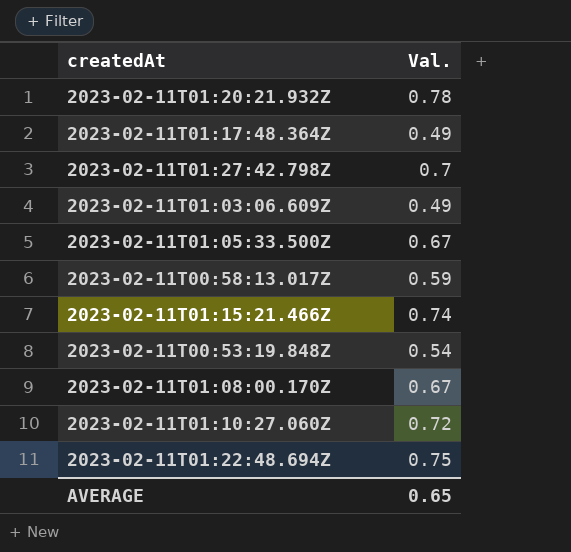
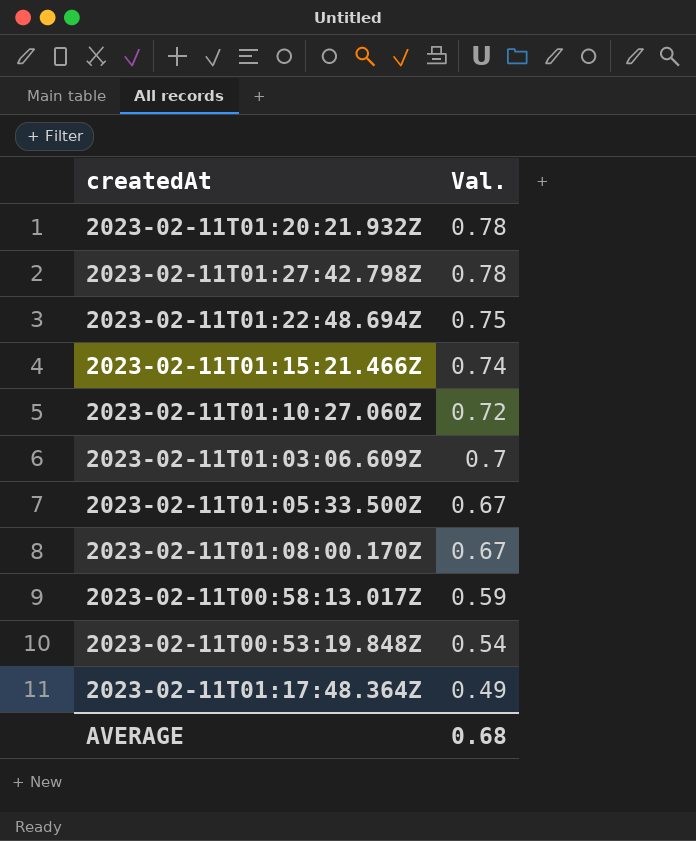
row order: none -> Val. descending
2023-02-11T01:27:42.798Z | Val.: 0.7 -> 0.78
2023-02-11T01:03:06.609Z | Val.: 0.49 -> 0.7
AVERAGE | Val.: 0.65 -> 0.68

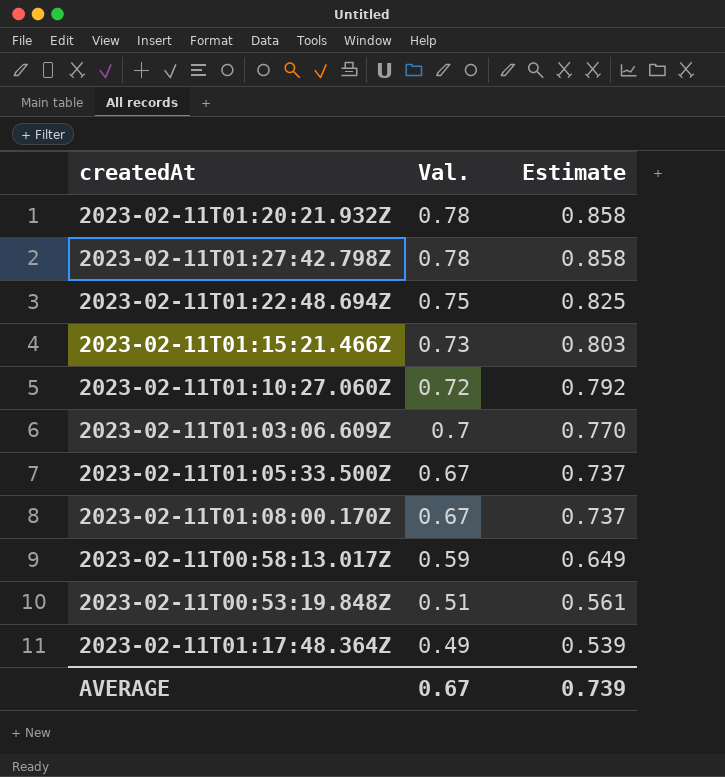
column Estimate | formula: none -> [Val.] * 1.1
2023-02-11T01:15:21.466Z | Val.: 0.74 -> 0.73
2023-02-11T00:53:19.848Z | Val.: 0.54 -> 0.51
AVERAGE | Val.: 0.68 -> 0.67

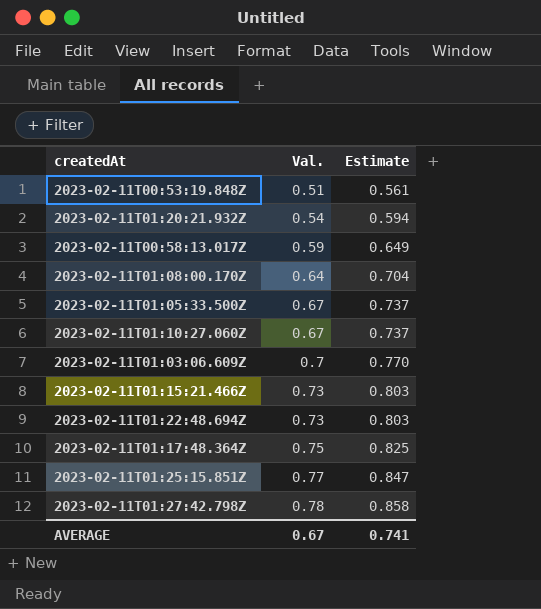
row order: Val. descending -> Val. ascending
2023-02-11T01:20:21.932Z | Val.: 0.78 -> 0.54
2023-02-11T01:20:21.932Z | Estimate: 0.858 -> 0.594
2023-02-11T01:08:00.170Z | Val.: 0.67 -> 0.64
2023-02-11T01:08:00.170Z | Estimate: 0.737 -> 0.704
2023-02-11T01:10:27.060Z | Val.: 0.72 -> 0.67
2023-02-11T01:10:27.060Z | Estimate: 0.792 -> 0.737
2023-02-11T01:22:48.694Z | Val.: 0.75 -> 0.73
2023-02-11T01:22:48.694Z | Estimate: 0.825 -> 0.803
2023-02-11T01:17:48.364Z | Val.: 0.49 -> 0.75
2023-02-11T01:17:48.364Z | Estimate: 0.539 -> 0.825
row 2023-02-11T01:25:15.851Z: none -> 0.77 | 0.847
AVERAGE | Estimate: 0.739 -> 0.741

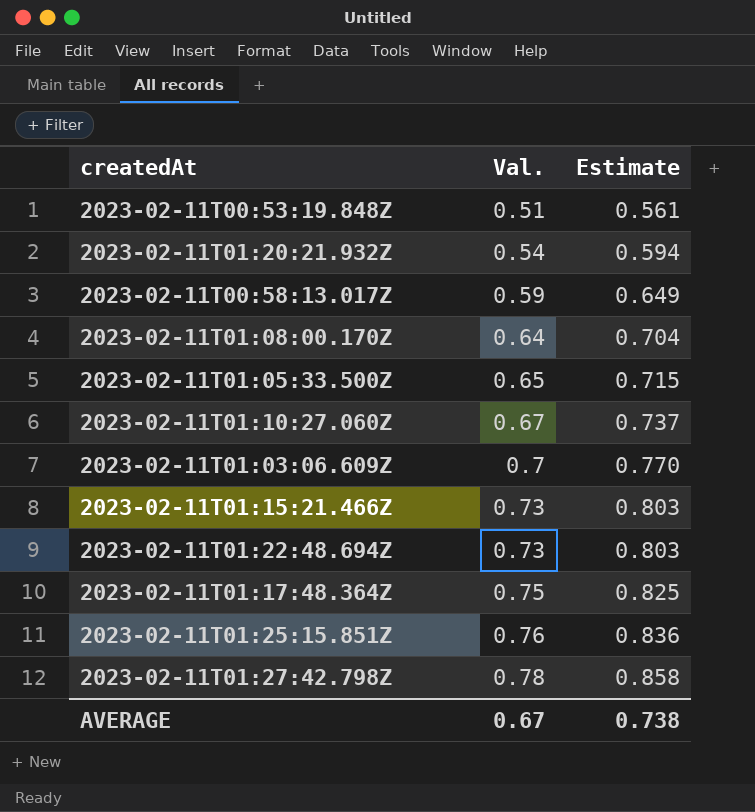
2023-02-11T01:05:33.500Z | Val.: 0.67 -> 0.65
2023-02-11T01:05:33.500Z | Estimate: 0.737 -> 0.715
2023-02-11T01:25:15.851Z | Val.: 0.77 -> 0.76
2023-02-11T01:25:15.851Z | Estimate: 0.847 -> 0.836
AVERAGE | Estimate: 0.741 -> 0.738

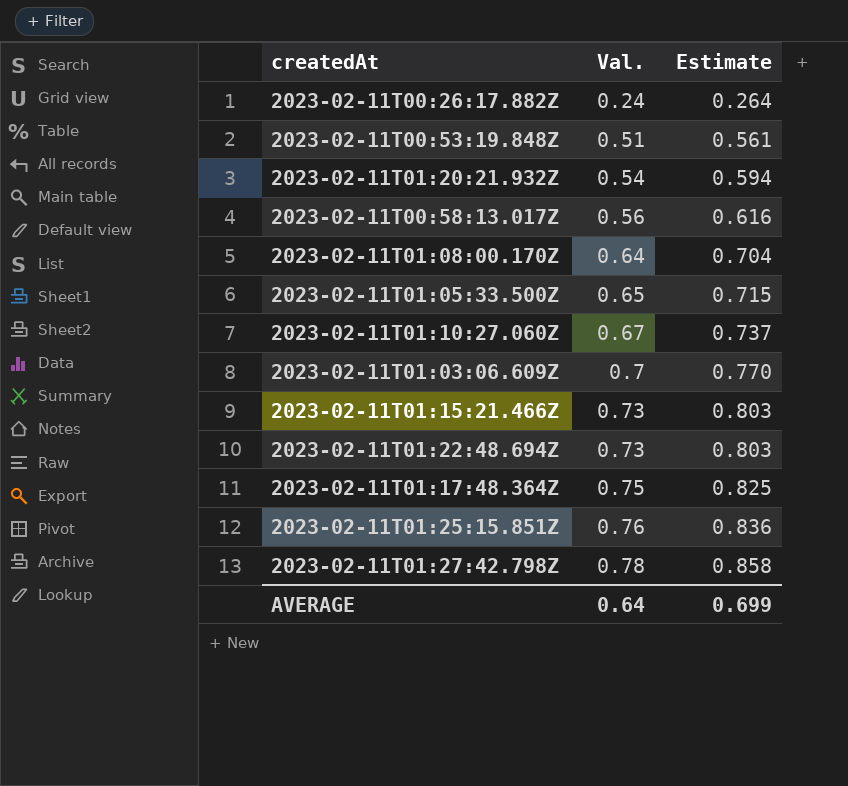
row 2023-02-11T00:26:17.882Z: none -> 0.24 | 0.264
2023-02-11T00:58:13.017Z | Val.: 0.59 -> 0.56
2023-02-11T00:58:13.017Z | Estimate: 0.649 -> 0.616
AVERAGE | Val.: 0.67 -> 0.64
AVERAGE | Estimate: 0.738 -> 0.699

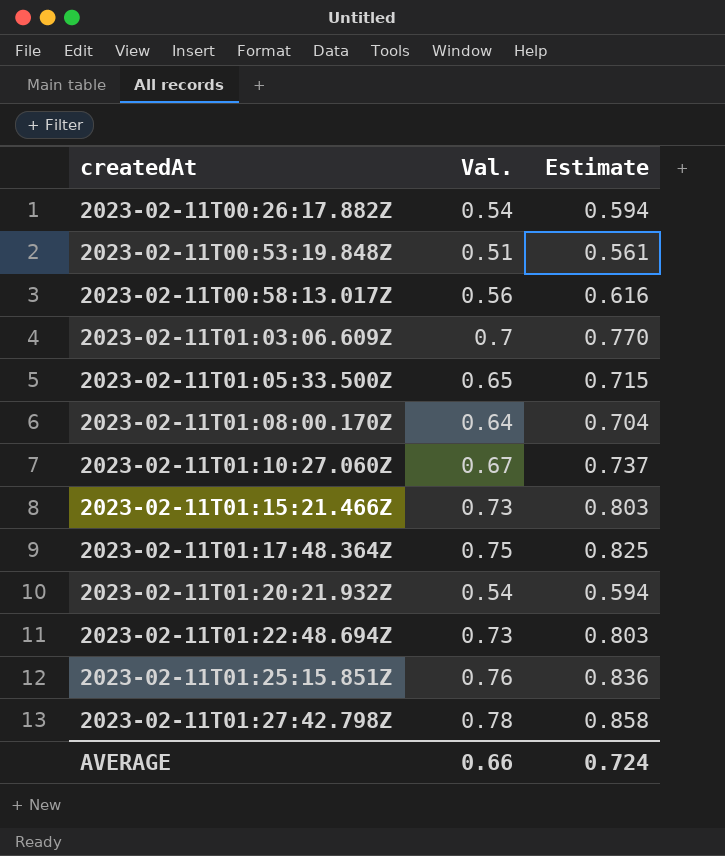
row order: Val. ascending -> createdAt ascending
2023-02-11T00:26:17.882Z | Val.: 0.24 -> 0.54
2023-02-11T00:26:17.882Z | Estimate: 0.264 -> 0.594
AVERAGE | Val.: 0.64 -> 0.66
AVERAGE | Estimate: 0.699 -> 0.724

